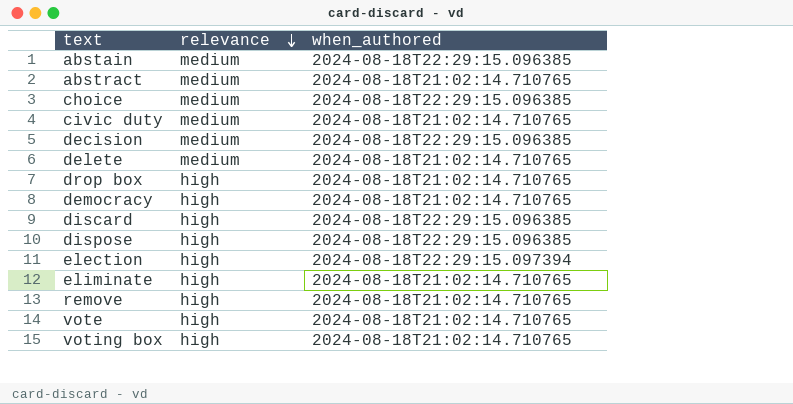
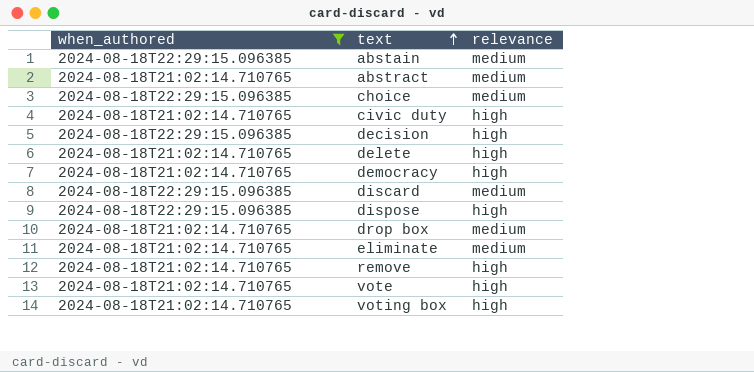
filter: none -> when_authored != 2024-08-18T22:29:15.097394
row order: relevance descending -> text ascending
column when_authored | position: 3 -> 1
civic duty | relevance: medium -> high
decision | relevance: medium -> high
delete | relevance: medium -> high
discard | relevance: high -> medium
drop box | relevance: high -> medium
eliminate | relevance: high -> medium

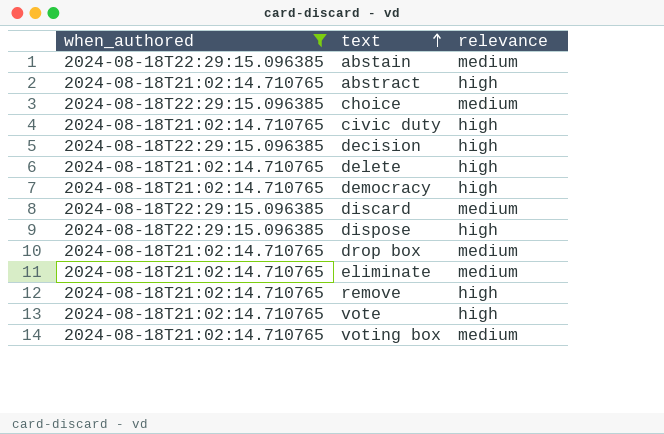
abstract | relevance: medium -> high
voting box | relevance: high -> medium

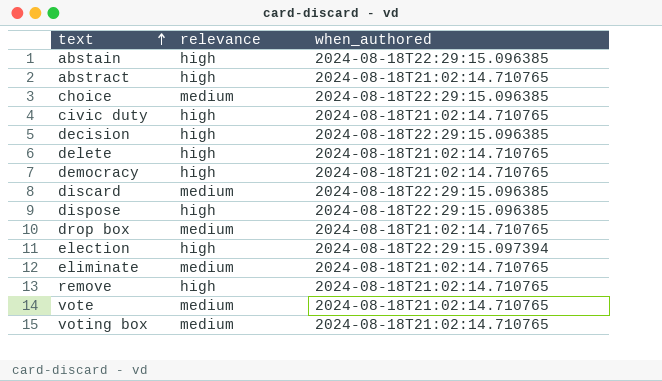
filter: when_authored != 2024-08-18T22:29:15.097394 -> none
column when_authored | position: 1 -> 3
abstain | relevance: medium -> high
vote | relevance: high -> medium

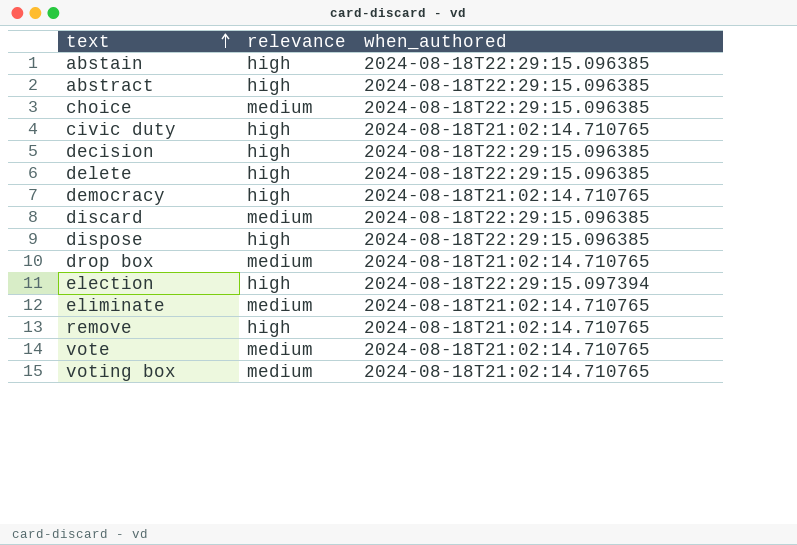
abstract | when_authored: 2024-08-18T21:02:14.710765 -> 2024-08-18T22:29:15.096385
delete | when_authored: 2024-08-18T21:02:14.710765 -> 2024-08-18T22:29:15.096385

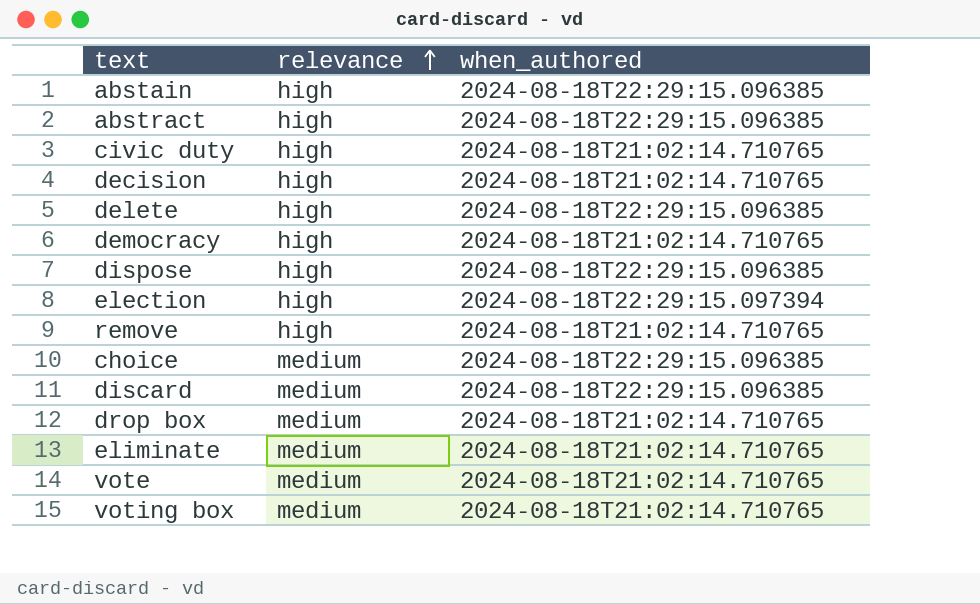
row order: text ascending -> relevance ascending
decision | when_authored: 2024-08-18T22:29:15.096385 -> 2024-08-18T21:02:14.710765

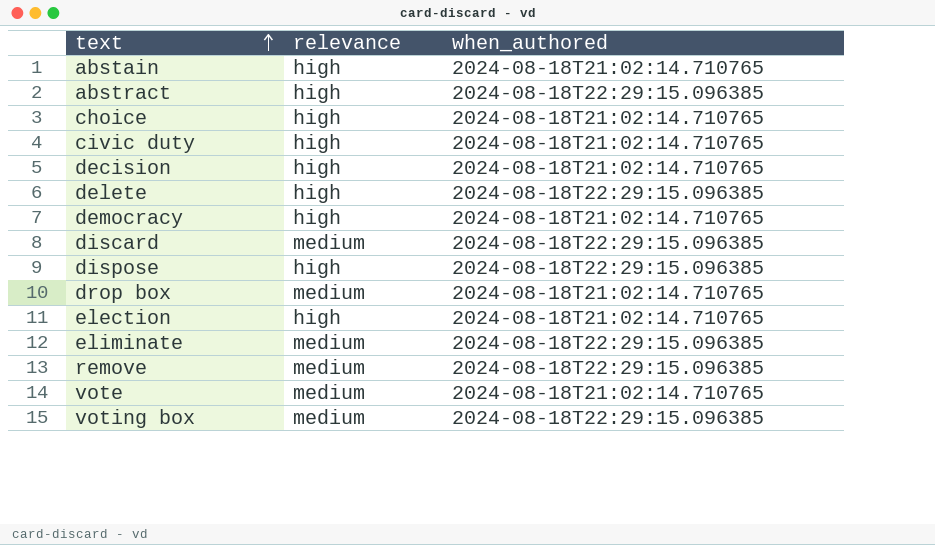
row order: relevance ascending -> text ascending
abstain | when_authored: 2024-08-18T22:29:15.096385 -> 2024-08-18T21:02:14.710765
choice | relevance: medium -> high
choice | when_authored: 2024-08-18T22:29:15.096385 -> 2024-08-18T21:02:14.710765
election | when_authored: 2024-08-18T22:29:15.097394 -> 2024-08-18T21:02:14.710765
eliminate | when_authored: 2024-08-18T21:02:14.710765 -> 2024-08-18T22:29:15.096385
remove | relevance: high -> medium
remove | when_authored: 2024-08-18T21:02:14.710765 -> 2024-08-18T22:29:15.096385
voting box | when_authored: 2024-08-18T21:02:14.710765 -> 2024-08-18T22:29:15.096385

